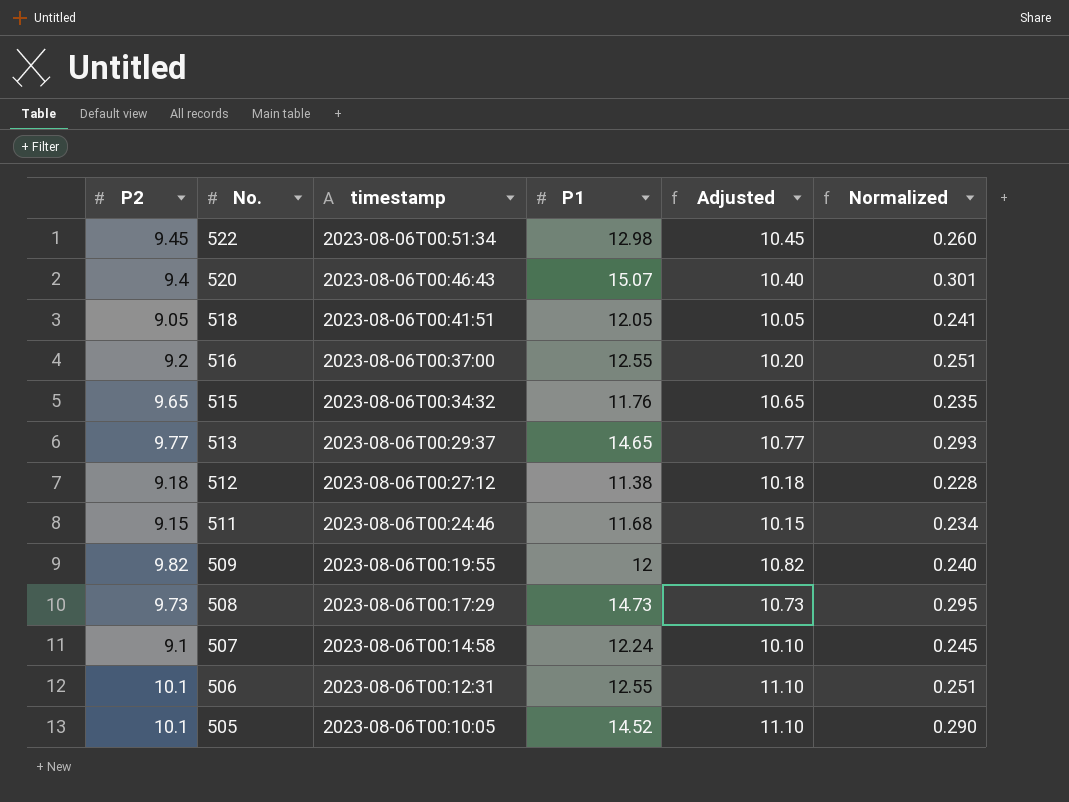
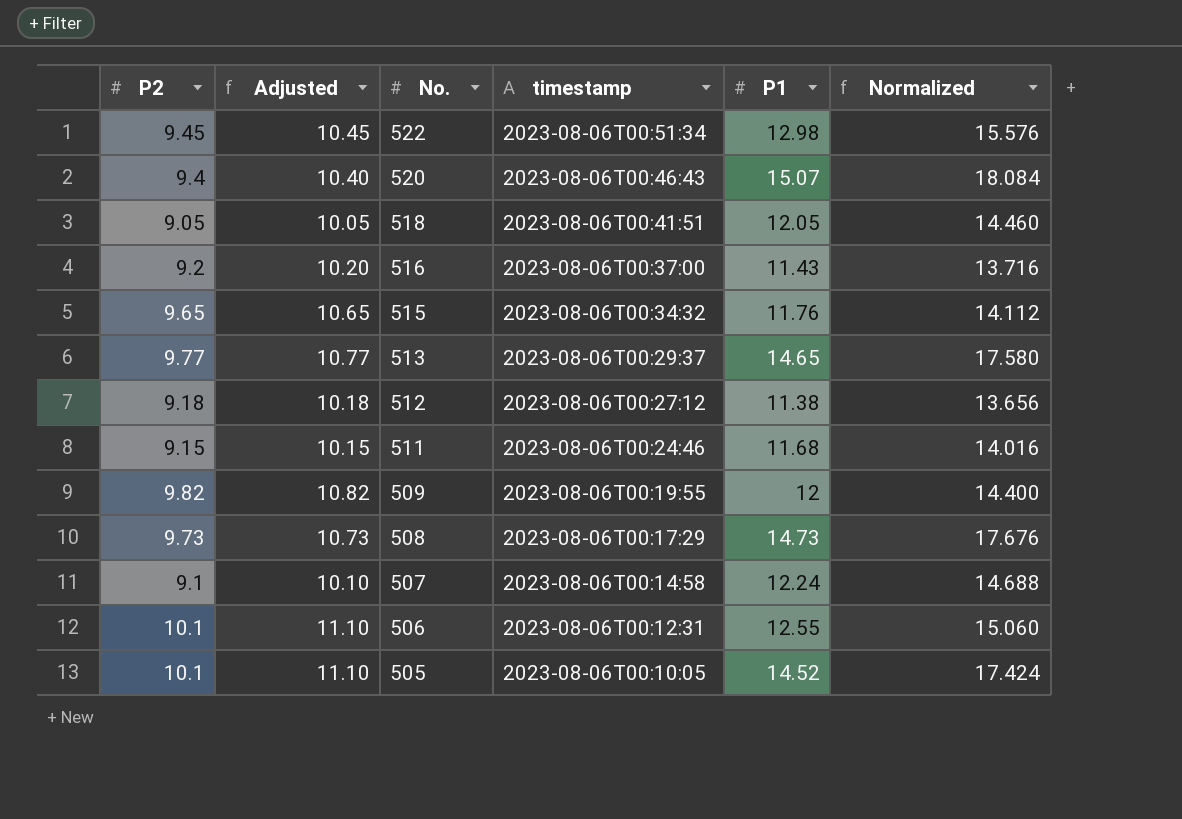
column Adjusted | position: 5 -> 2
column Normalized | formula: [P1] * 0.02 -> [P1] * 1.2
516 | P1: 12.55 -> 11.43

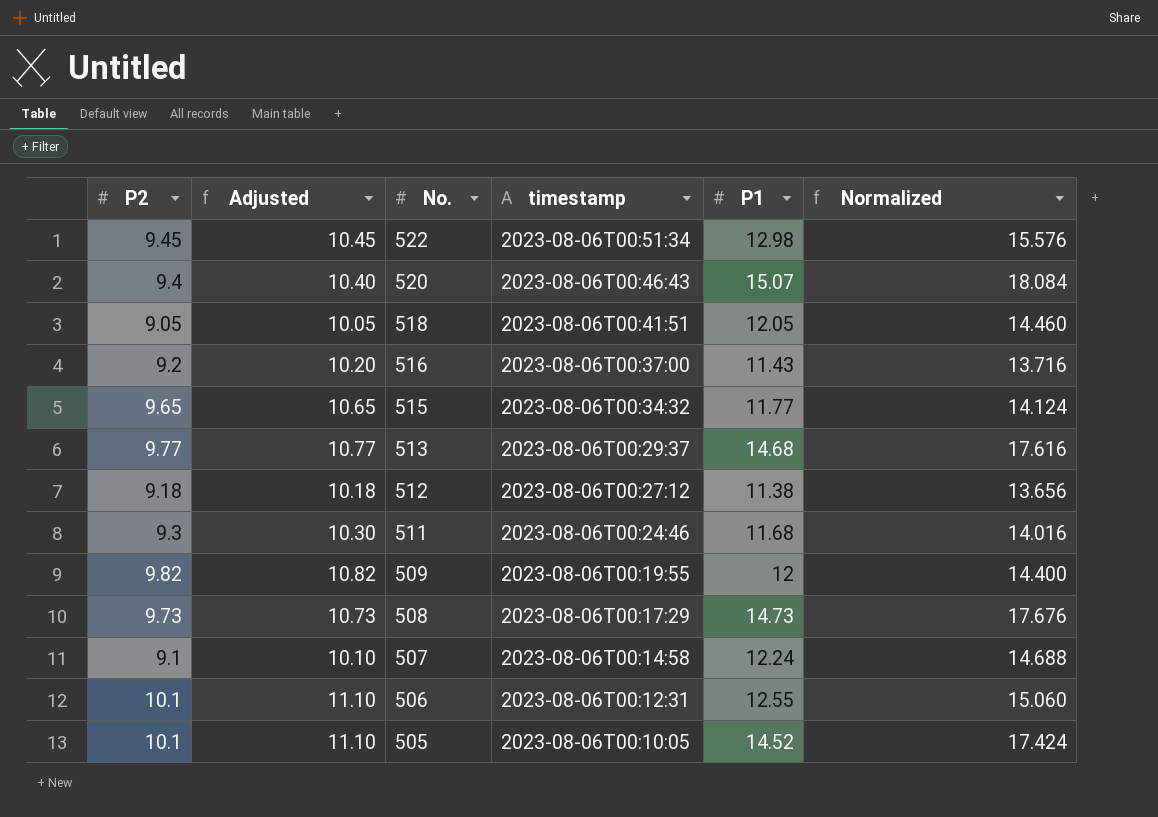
515 | P1: 11.76 -> 11.77
515 | Normalized: 14.112 -> 14.124
513 | P1: 14.65 -> 14.68
513 | Normalized: 17.580 -> 17.616
511 | P2: 9.15 -> 9.3
511 | Adjusted: 10.15 -> 10.30

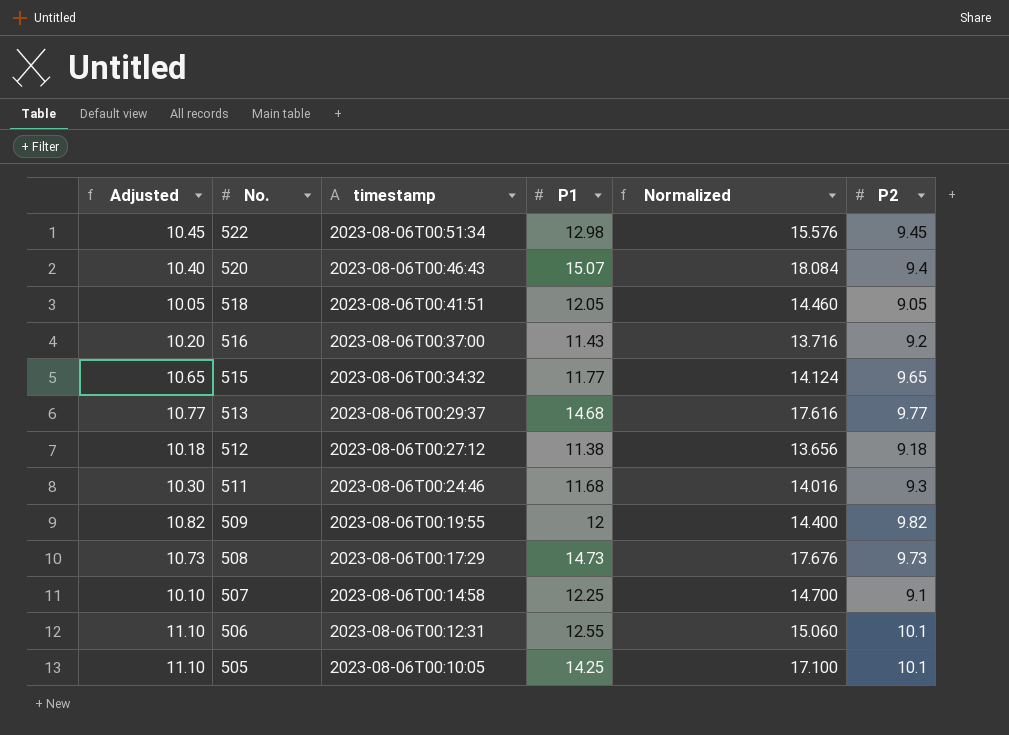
column P2 | position: 1 -> 6
507 | P1: 12.24 -> 12.25
507 | Normalized: 14.688 -> 14.700
505 | P1: 14.52 -> 14.25
505 | Normalized: 17.424 -> 17.100

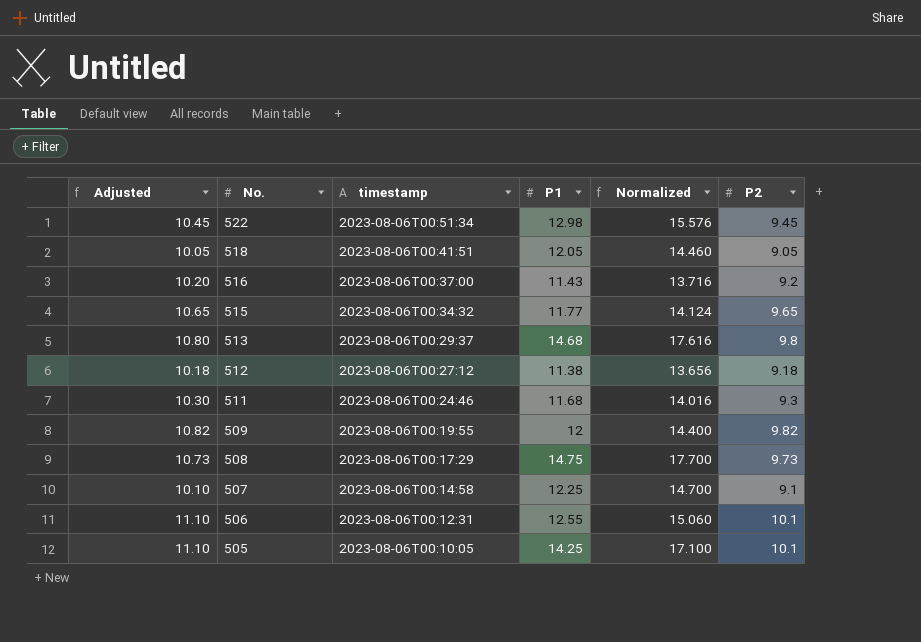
row 520: 10.40 | 2023-08-06T00:46:43 | 15.07 | 18.084 | 9.4 -> none
513 | Adjusted: 10.77 -> 10.80
513 | P2: 9.77 -> 9.8
508 | P1: 14.73 -> 14.75
508 | Normalized: 17.676 -> 17.700

